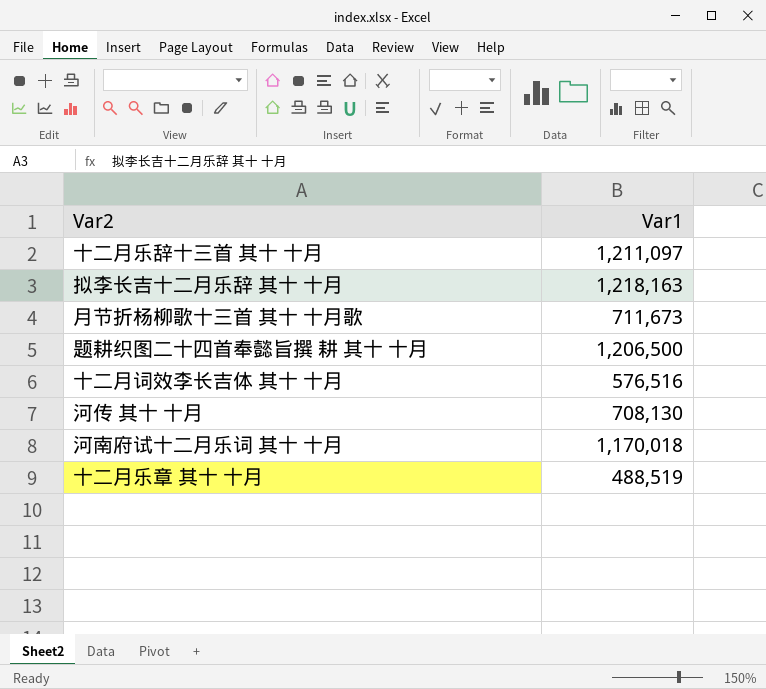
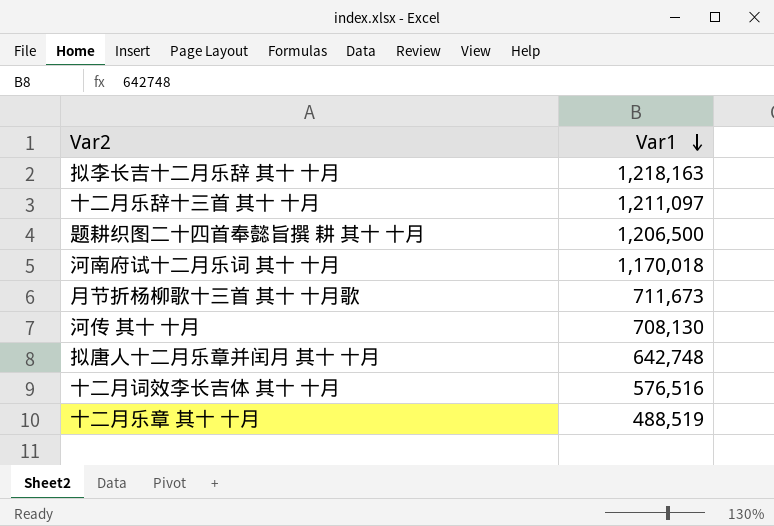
row order: none -> Var1 descending
row 拟唐人十二月乐章并闰月 其十 十月: none -> 642,748

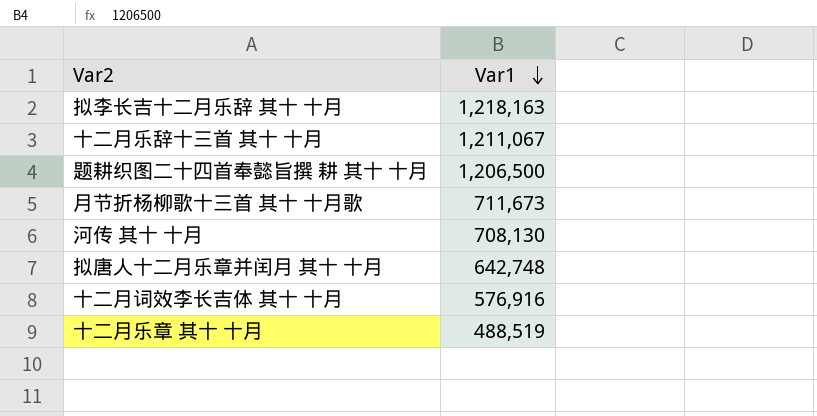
row 河南府试十二月乐词 其十 十月: 1,170,018 -> none
十二月乐辞十三首 其十 十月 | Var1: 1,211,097 -> 1,211,067
十二月词效李长吉体 其十 十月 | Var1: 576,516 -> 576,916

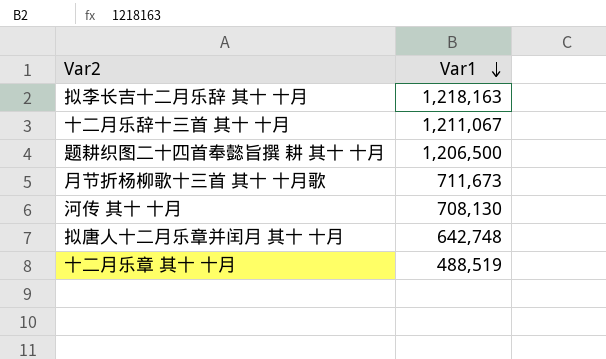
row 十二月词效李长吉体 其十 十月: 576,916 -> none

